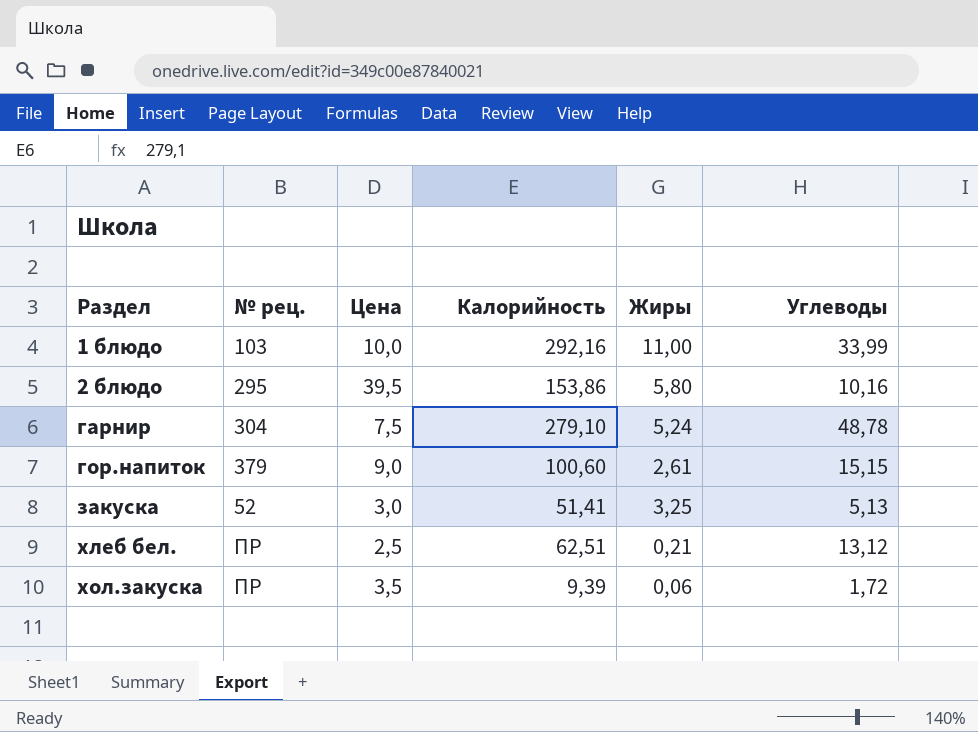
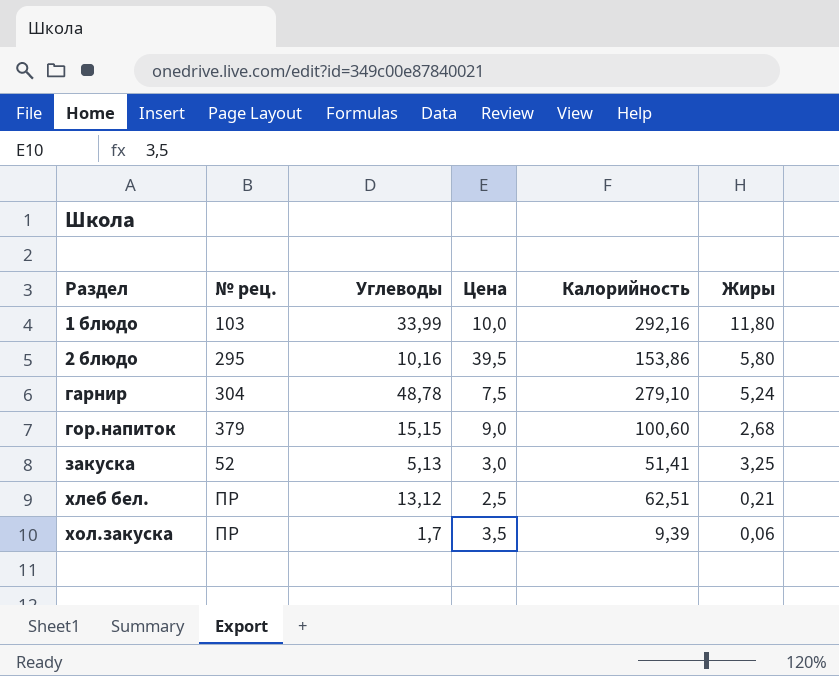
column Углеводы | position: 6 -> 3
1 блюдо | Жиры: 11,00 -> 11,80
гор.напиток | Жиры: 2,61 -> 2,68
хол.закуска | Углеводы: 1,72 -> 1,7

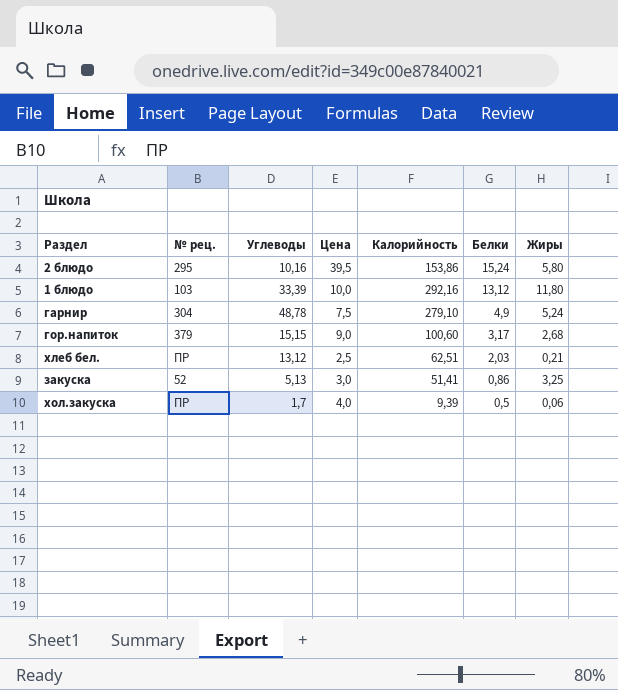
row order: Раздел ascending -> Белки descending
column Белки | position: none -> 6
1 блюдо | Углеводы: 33,99 -> 33,39
хол.закуска | Цена: 3,5 -> 4,0

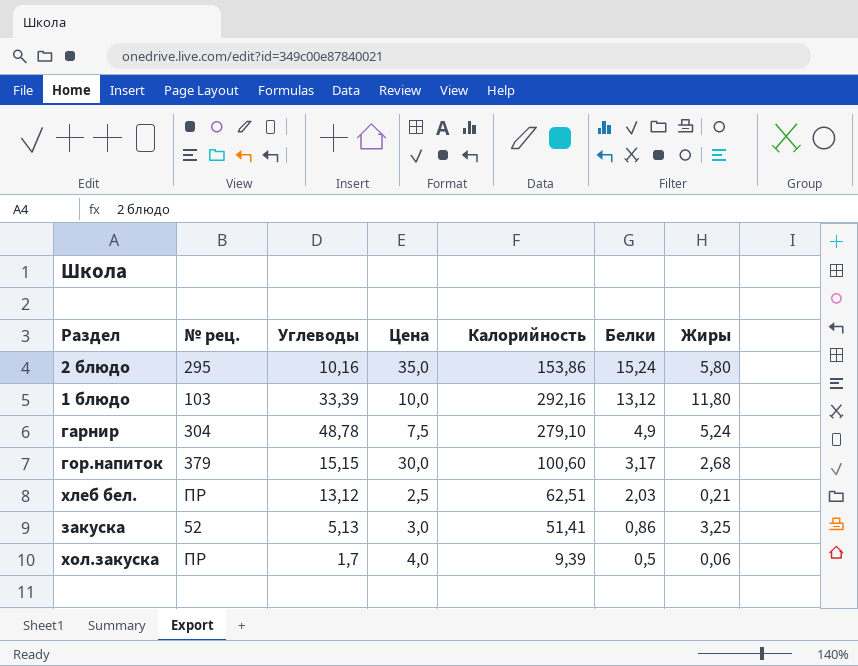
2 блюдо | Цена: 39,5 -> 35,0
гор.напиток | Цена: 9,0 -> 30,0

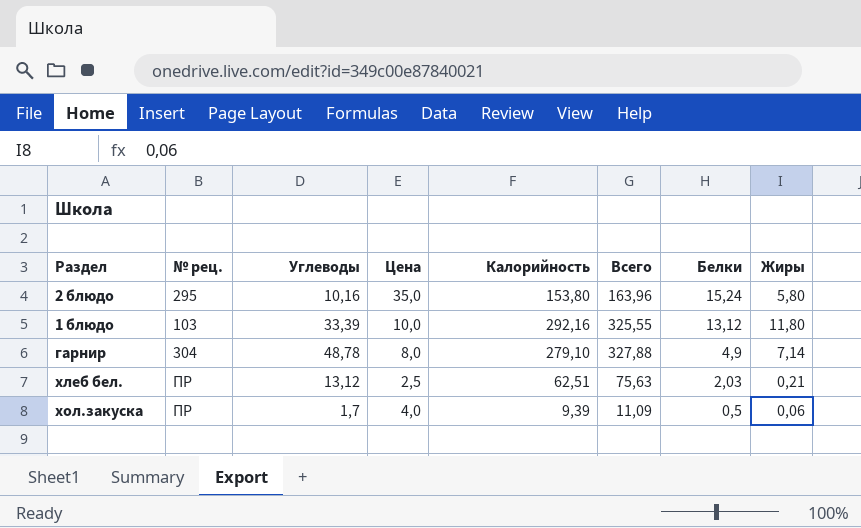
column Всего | formula: none -> [Углеводы] + [Калорийность]
row гор.напиток: 379 | 15,15 | 30,0 | 100,60 | 3,17 | 2,68 -> none
row закуска: 52 | 5,13 | 3,0 | 51,41 | 0,86 | 3,25 -> none
2 блюдо | Калорийность: 153,86 -> 153,80
гарнир | Цена: 7,5 -> 8,0
гарнир | Жиры: 5,24 -> 7,14

